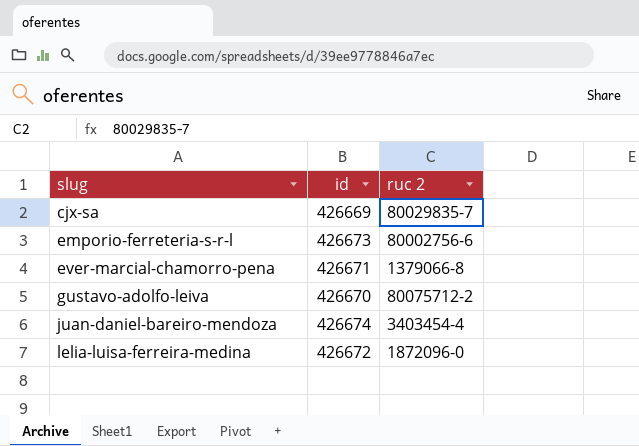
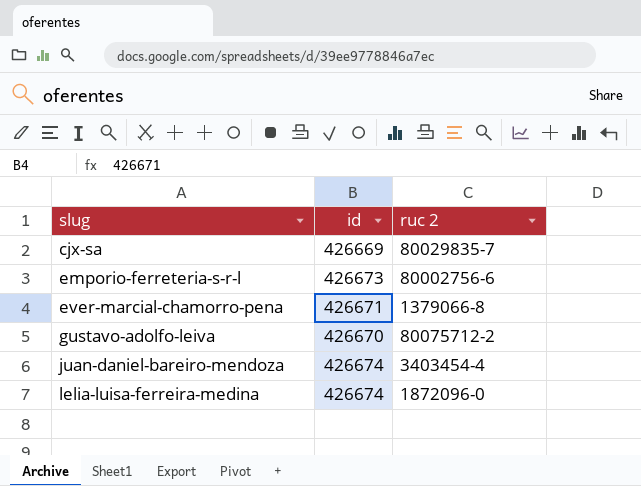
lelia-luisa-ferreira-medina | id: 426672 -> 426674

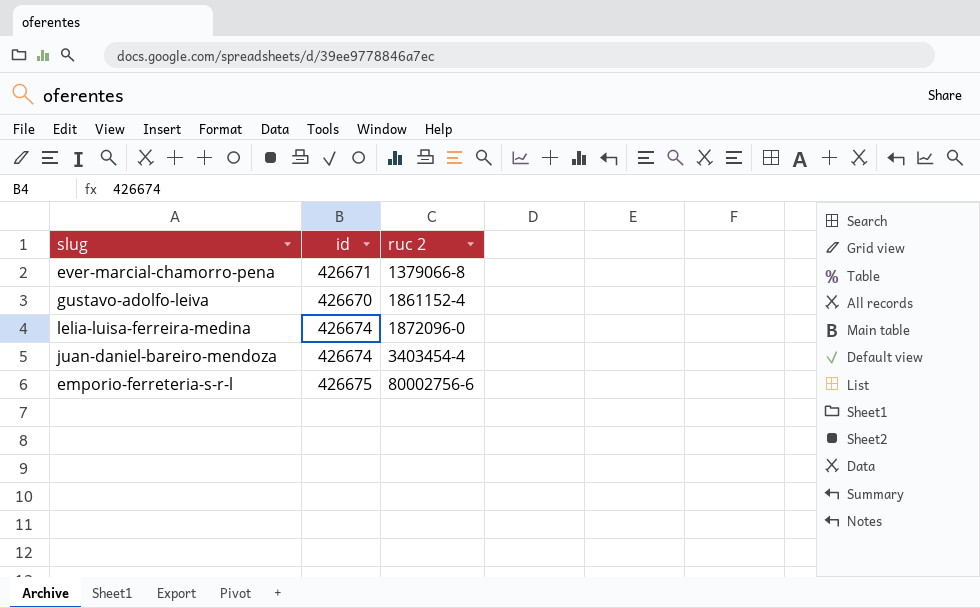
row order: slug ascending -> ruc 2 ascending
row cjx-sa: 426669 | 80029835-7 -> none
gustavo-adolfo-leiva | ruc 2: 80075712-2 -> 1861152-4
emporio-ferreteria-s-r-l | id: 426673 -> 426675

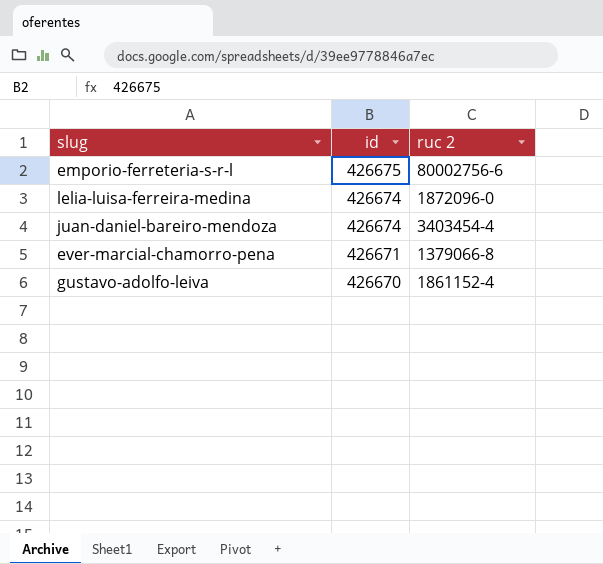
row order: ruc 2 ascending -> id descending

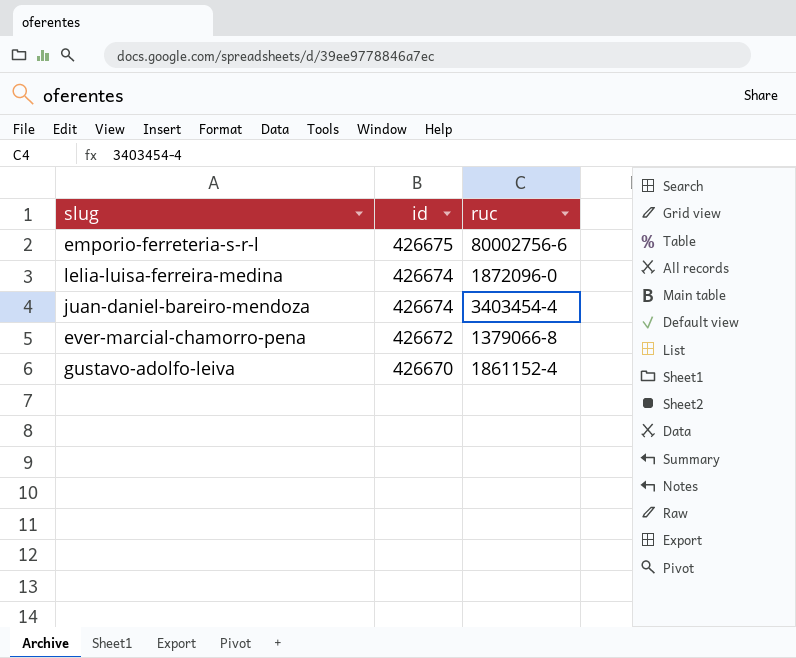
column name: ruc 2 -> ruc
ever-marcial-chamorro-pena | id: 426671 -> 426672

